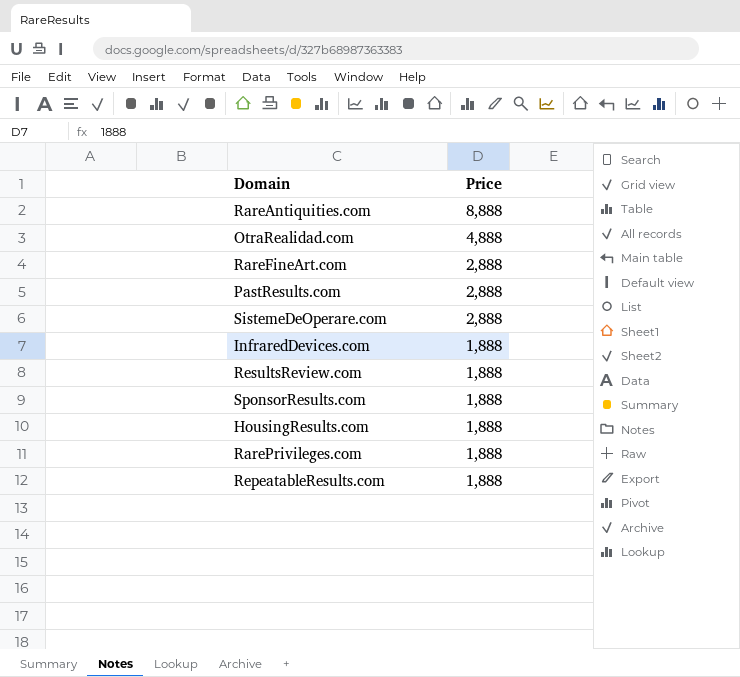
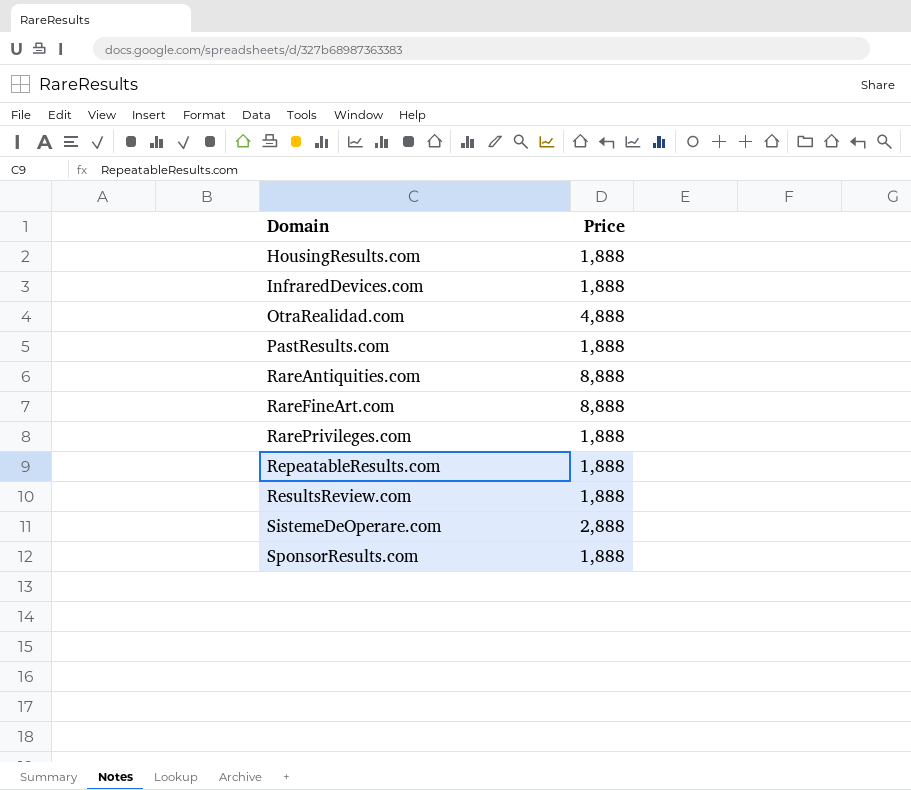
row order: Price descending -> Domain ascending
PastResults.com | Price: 2,888 -> 1,888
RareFineArt.com | Price: 2,888 -> 8,888

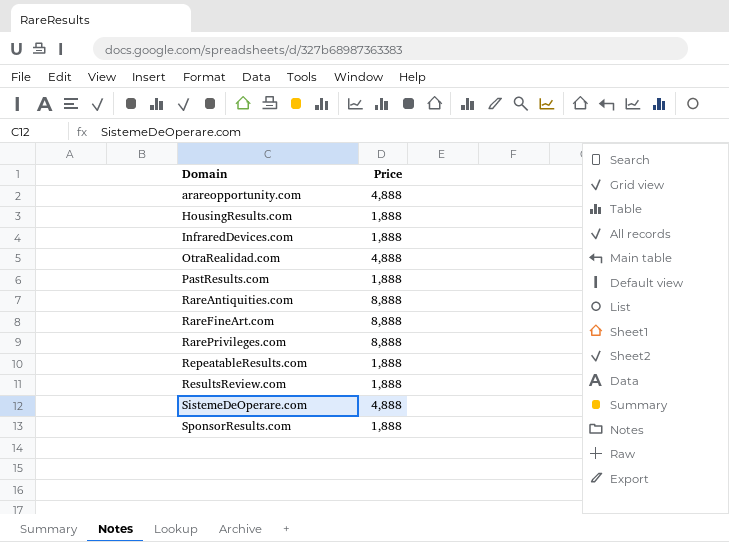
row arareopportunity.com: none -> 4,888
RarePrivileges.com | Price: 1,888 -> 8,888
SistemeDeOperare.com | Price: 2,888 -> 4,888

